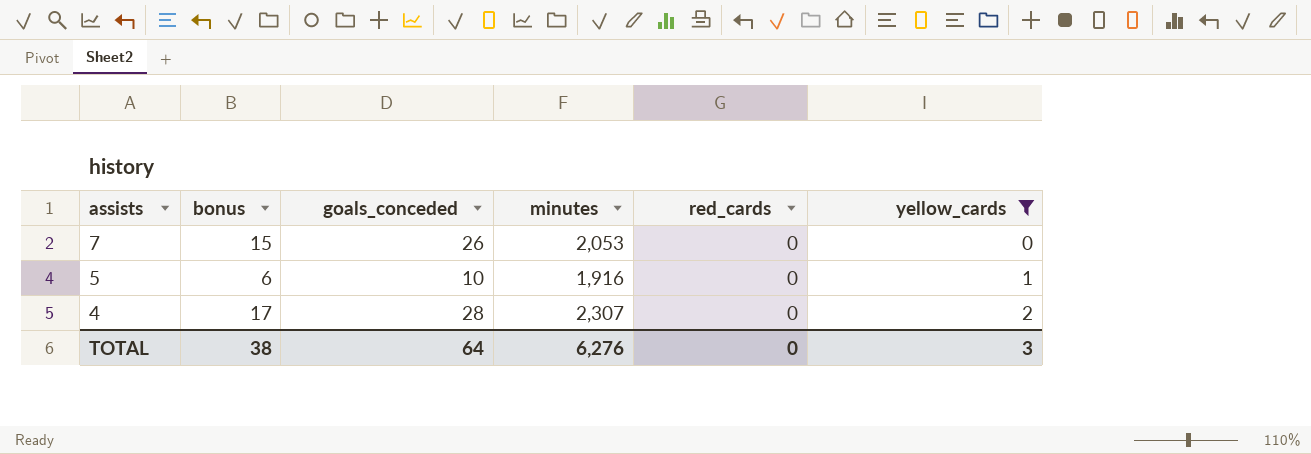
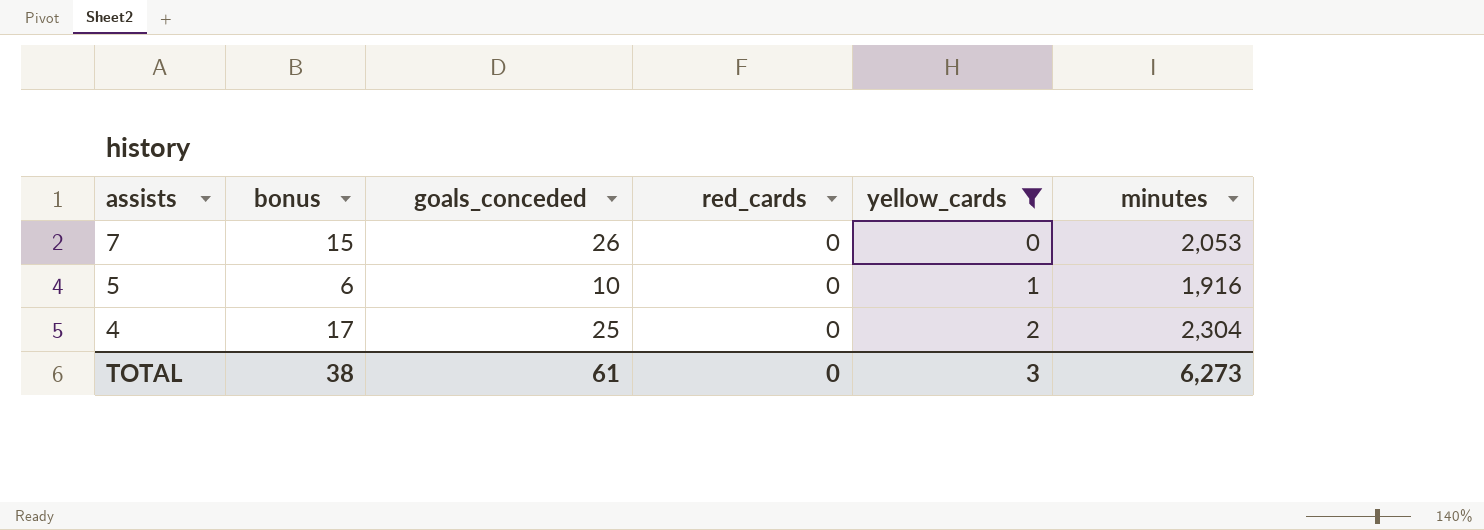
column minutes | position: 4 -> 6
4 | goals_conceded: 28 -> 25
4 | minutes: 2,307 -> 2,304
TOTAL | goals_conceded: 64 -> 61
TOTAL | minutes: 6,276 -> 6,273

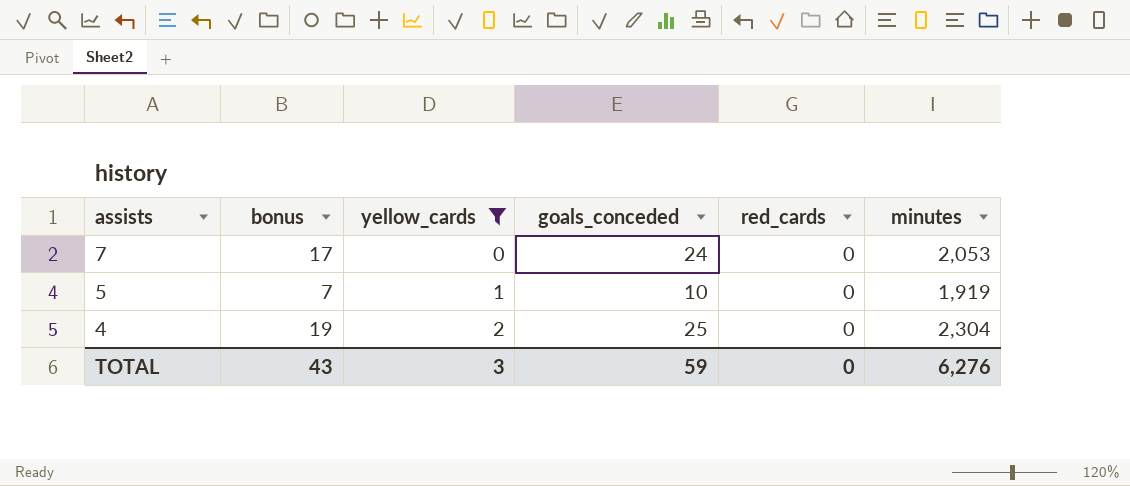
column yellow_cards | position: 5 -> 3
7 | bonus: 15 -> 17
7 | goals_conceded: 26 -> 24
5 | bonus: 6 -> 7
5 | minutes: 1,916 -> 1,919
4 | bonus: 17 -> 19
TOTAL | bonus: 38 -> 43
TOTAL | goals_conceded: 61 -> 59
TOTAL | minutes: 6,273 -> 6,276

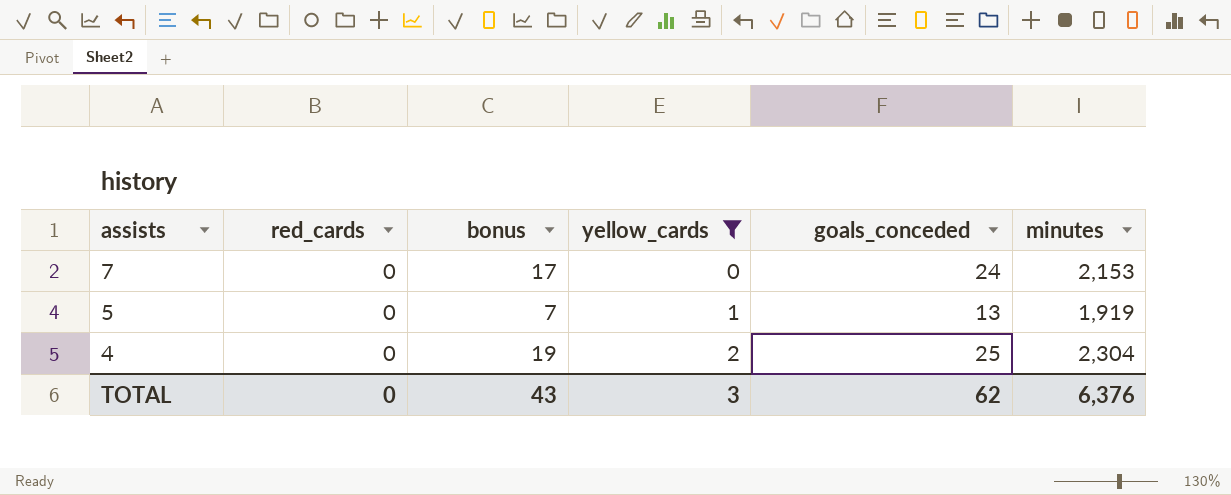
column red_cards | position: 5 -> 2
7 | minutes: 2,053 -> 2,153
5 | goals_conceded: 10 -> 13
TOTAL | goals_conceded: 59 -> 62
TOTAL | minutes: 6,276 -> 6,376

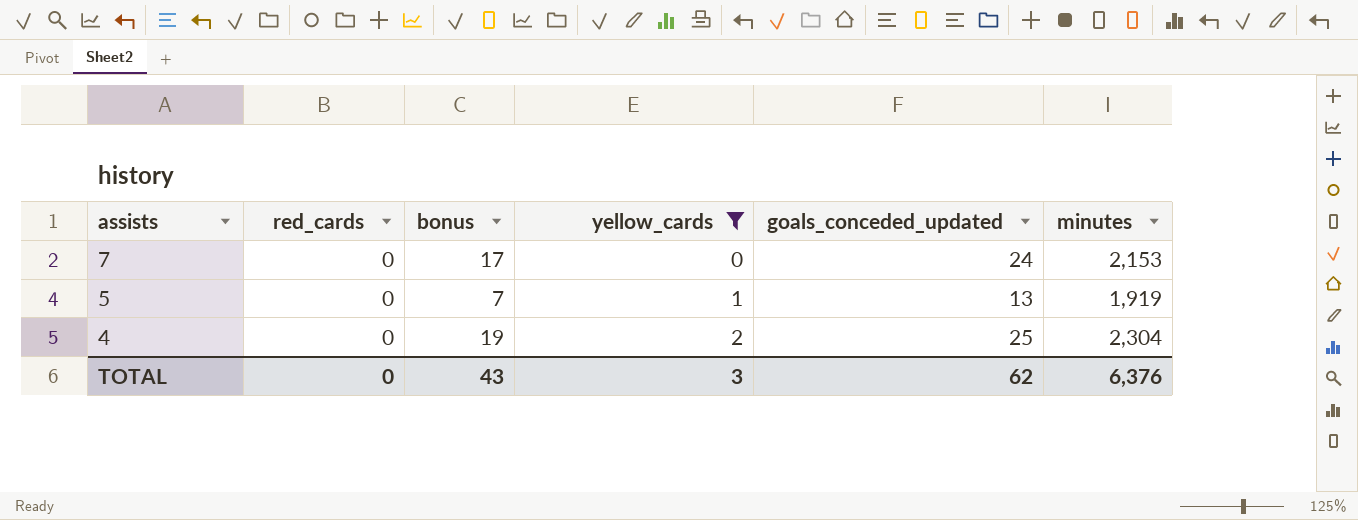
column name: goals_conceded -> goals_conceded_updated

